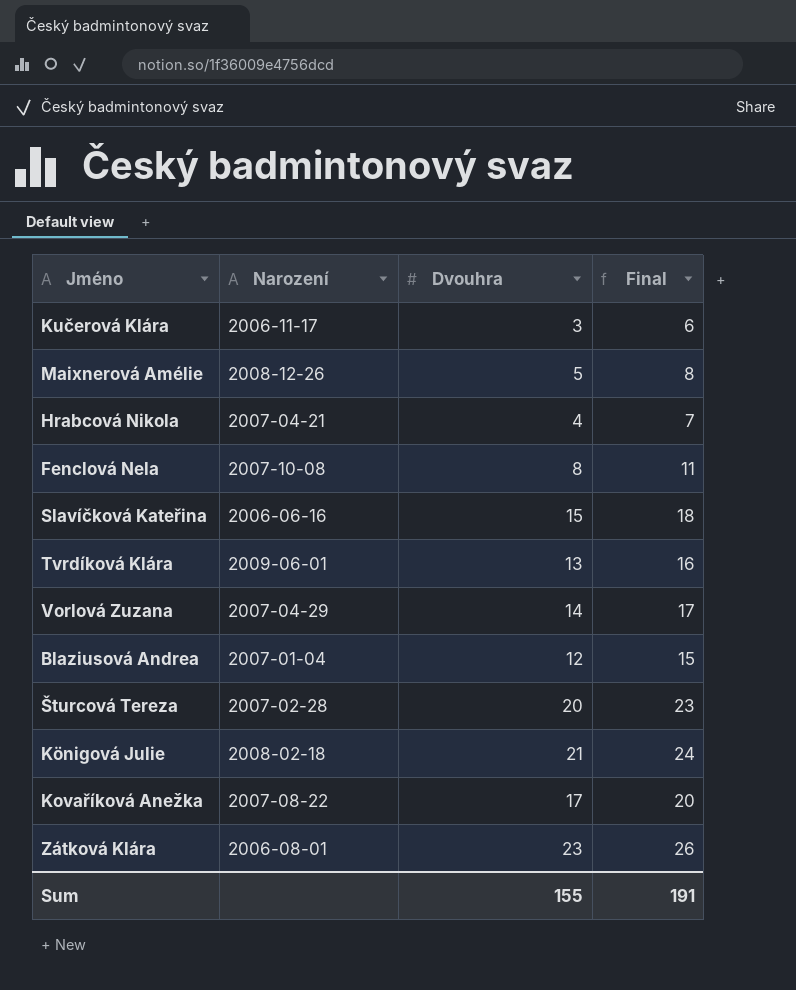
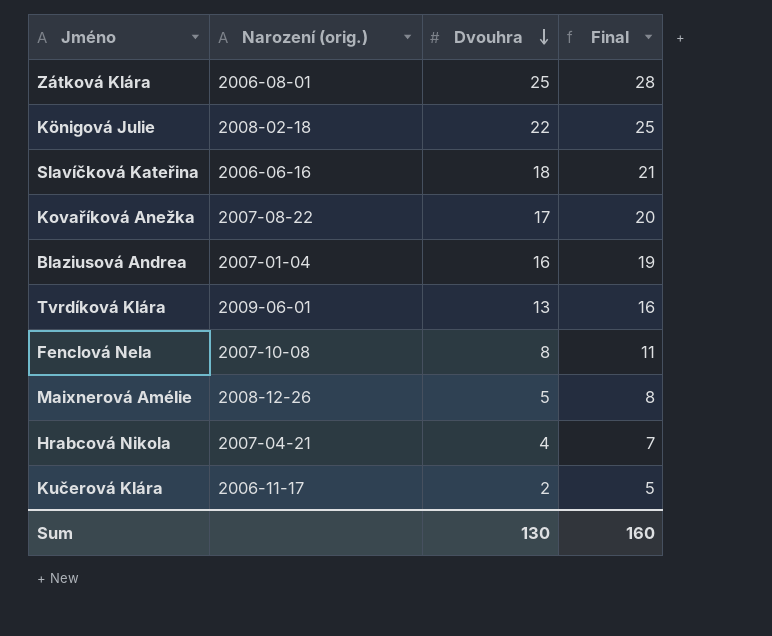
row order: none -> Dvouhra descending
column name: Narození -> Narození (orig.)
row Vorlová Zuzana: 2007-04-29 | 14 | 17 -> none
row Šturcová Tereza: 2007-02-28 | 20 | 23 -> none
Zátková Klára | Dvouhra: 23 -> 25
Zátková Klára | Final: 26 -> 28
Königová Julie | Dvouhra: 21 -> 22
Königová Julie | Final: 24 -> 25
Slavíčková Kateřina | Dvouhra: 15 -> 18
Slavíčková Kateřina | Final: 18 -> 21
Blaziusová Andrea | Dvouhra: 12 -> 16
Blaziusová Andrea | Final: 15 -> 19
Kučerová Klára | Dvouhra: 3 -> 2
Kučerová Klára | Final: 6 -> 5
Sum | Dvouhra: 155 -> 130
Sum | Final: 191 -> 160

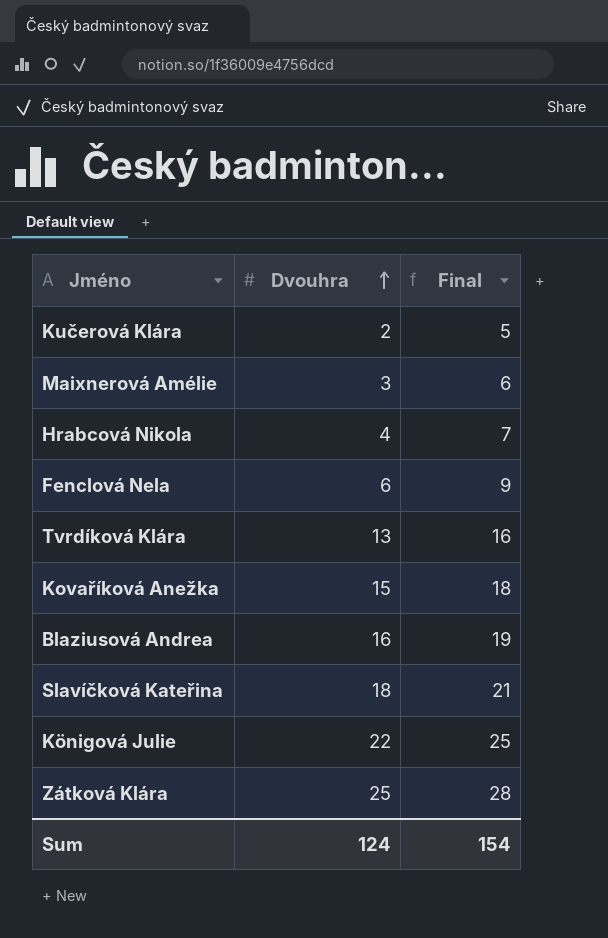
row order: Dvouhra descending -> Dvouhra ascending
column Narození (orig.) | position: 2 -> none
Maixnerová Amélie | Dvouhra: 5 -> 3
Maixnerová Amélie | Final: 8 -> 6
Fenclová Nela | Dvouhra: 8 -> 6
Fenclová Nela | Final: 11 -> 9
Kovaříková Anežka | Dvouhra: 17 -> 15
Kovaříková Anežka | Final: 20 -> 18
Sum | Dvouhra: 130 -> 124
Sum | Final: 160 -> 154

